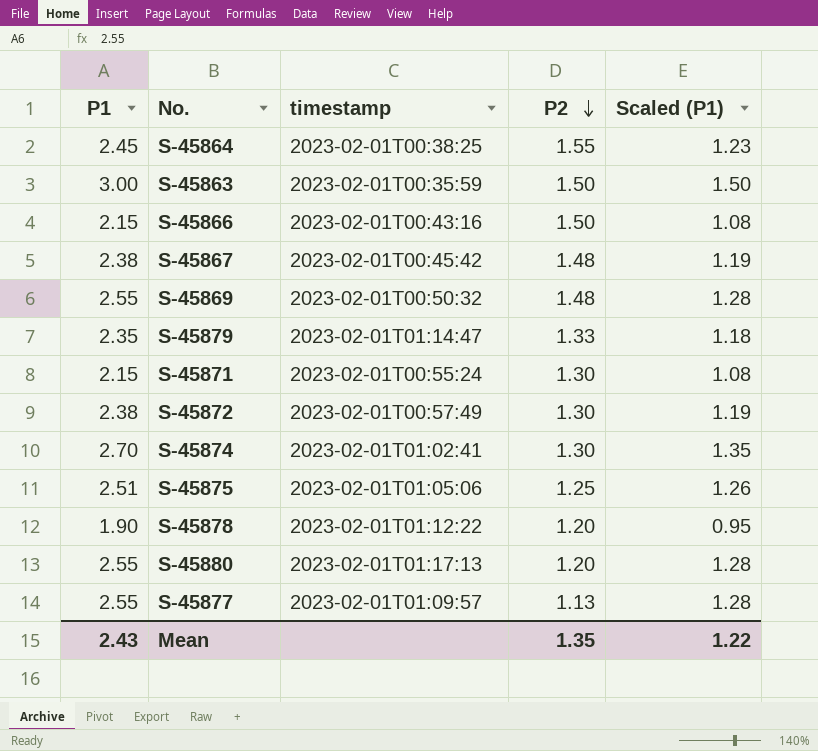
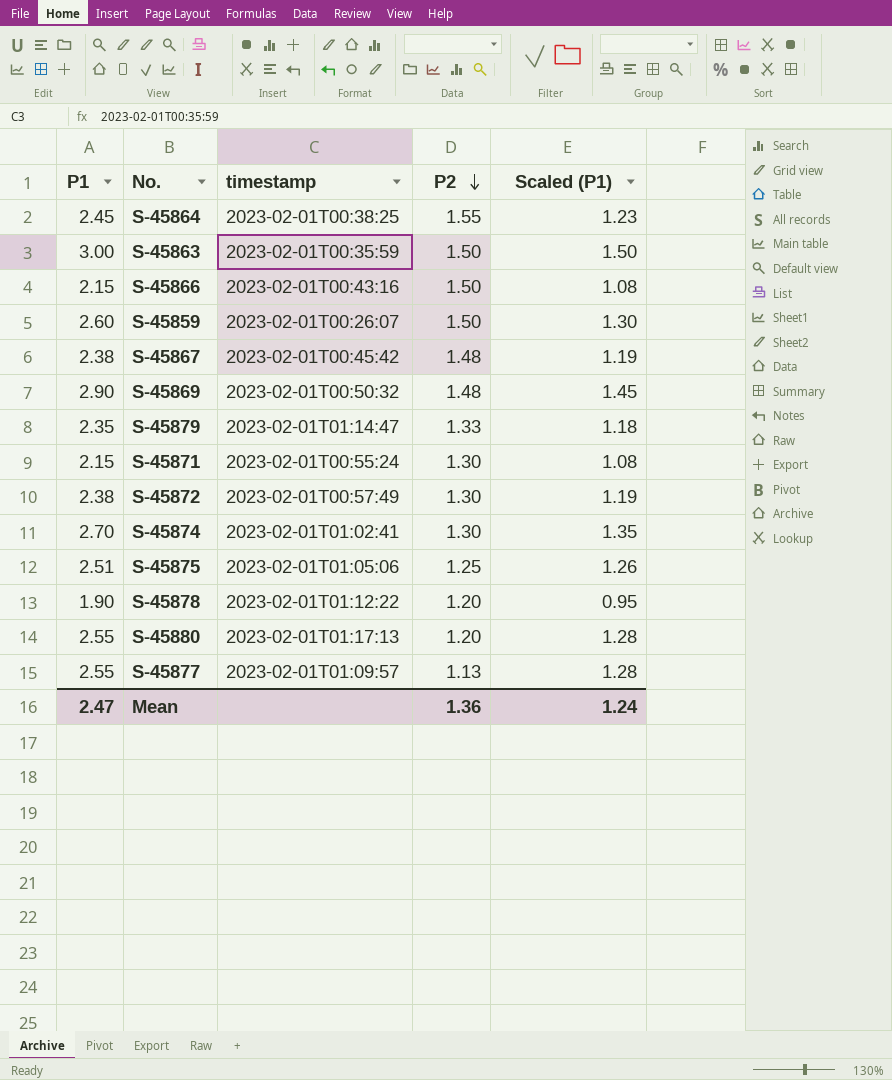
row S-45859: none -> 2.60 | 2023-02-01T00:26:07 | 1.50 | 1.30
S-45869 | P1: 2.55 -> 2.90
S-45869 | Scaled (P1): 1.28 -> 1.45
Mean | P1: 2.43 -> 2.47
Mean | P2: 1.35 -> 1.36
Mean | Scaled (P1): 1.22 -> 1.24

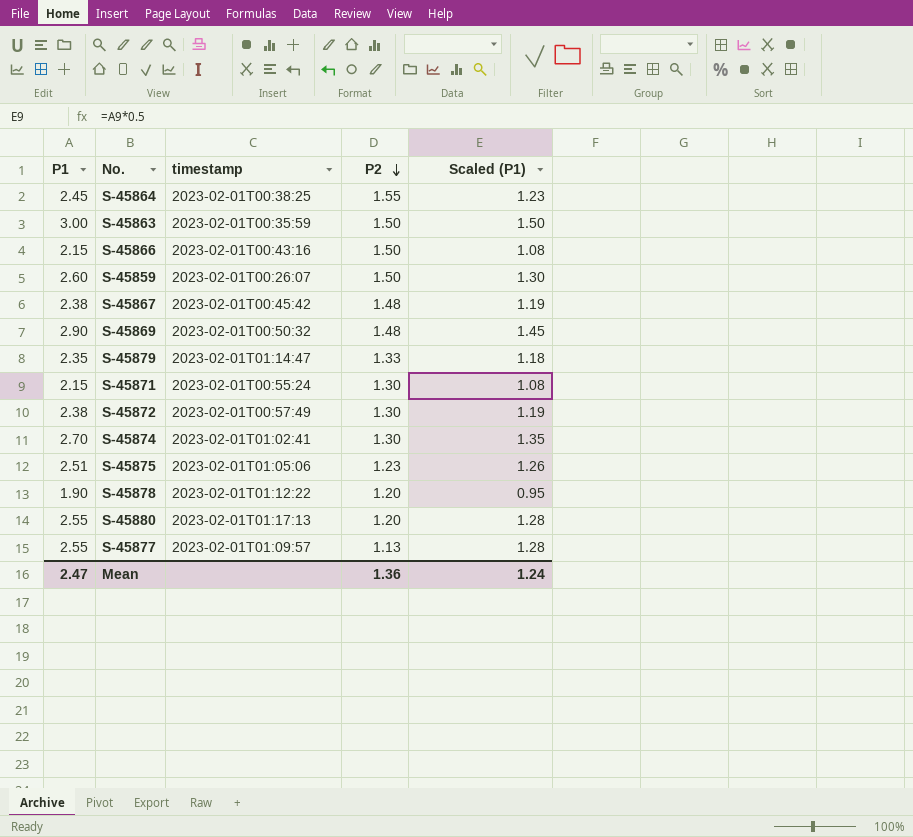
S-45875 | P2: 1.25 -> 1.23

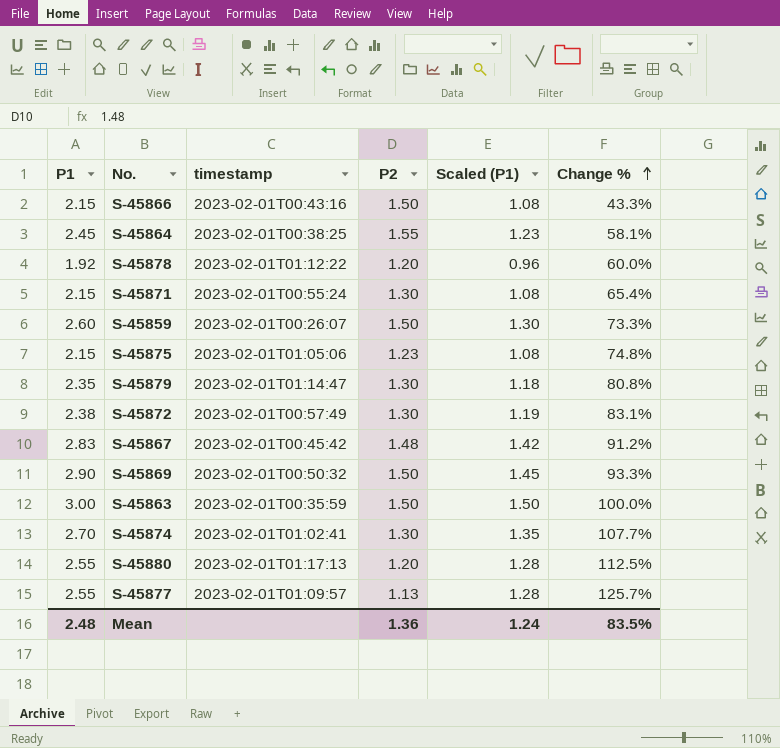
row order: P2 descending -> Change % ascending
column Change % | formula: none -> ([P1] - [P2]) / [P2]
S-45878 | P1: 1.90 -> 1.92
S-45878 | Scaled (P1): 0.95 -> 0.96
S-45875 | P1: 2.51 -> 2.15
S-45875 | Scaled (P1): 1.26 -> 1.08
S-45879 | P2: 1.33 -> 1.30
S-45867 | P1: 2.38 -> 2.83
S-45867 | Scaled (P1): 1.19 -> 1.42
S-45869 | P2: 1.48 -> 1.50
Mean | P1: 2.47 -> 2.48

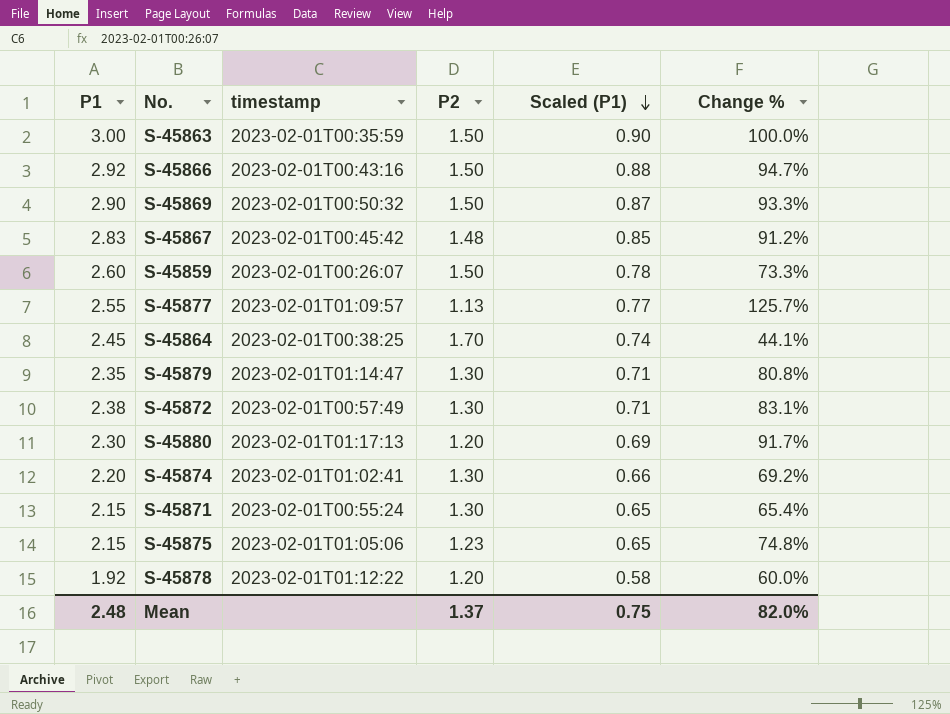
row order: Change % ascending -> Scaled (P1) descending
column Scaled (P1) | formula: [P1] * 0.5 -> [P1] * 0.3
S-45866 | P1: 2.15 -> 2.92
S-45866 | Change %: 43.3% -> 94.7%
S-45864 | P2: 1.55 -> 1.70
S-45864 | Change %: 58.1% -> 44.1%
S-45880 | P1: 2.55 -> 2.30
S-45880 | Change %: 112.5% -> 91.7%
S-45874 | P1: 2.70 -> 2.20
S-45874 | Change %: 107.7% -> 69.2%
Mean | P2: 1.36 -> 1.37
Mean | Scaled (P1): 1.24 -> 0.75
Mean | Change %: 83.5% -> 82.0%

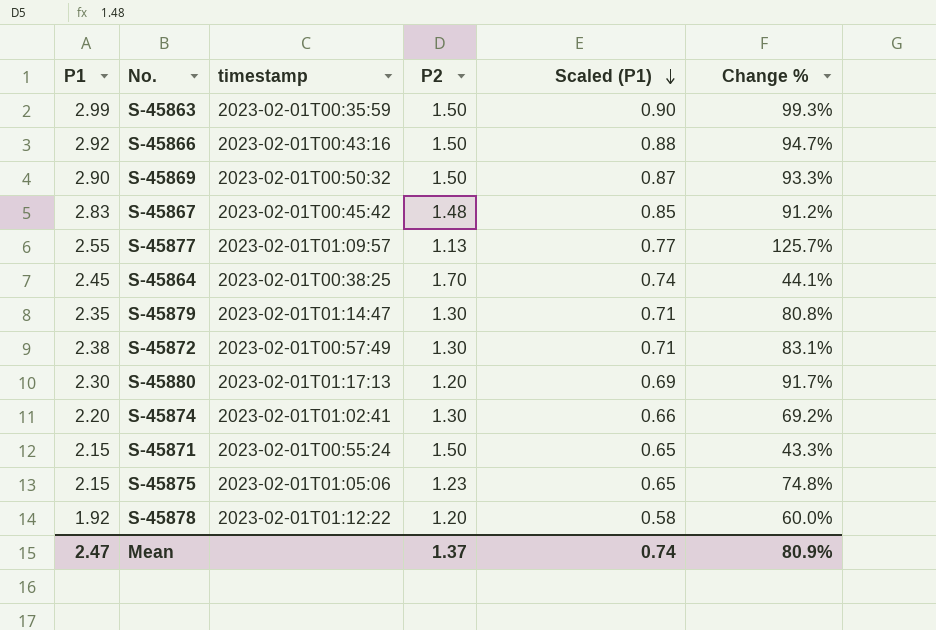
row S-45859: 2.60 | 2023-02-01T00:26:07 | 1.50 | 0.78 | 73.3% -> none
S-45863 | P1: 3.00 -> 2.99
S-45863 | Change %: 100.0% -> 99.3%
S-45871 | P2: 1.30 -> 1.50
S-45871 | Change %: 65.4% -> 43.3%
Mean | P1: 2.48 -> 2.47
Mean | Scaled (P1): 0.75 -> 0.74
Mean | Change %: 82.0% -> 80.9%

